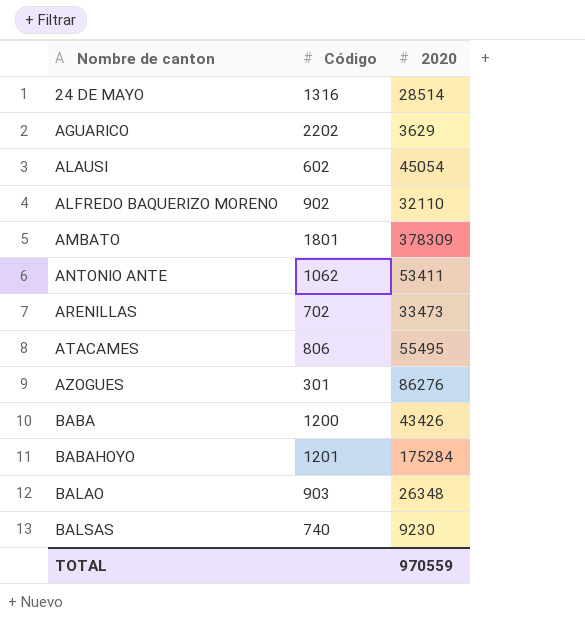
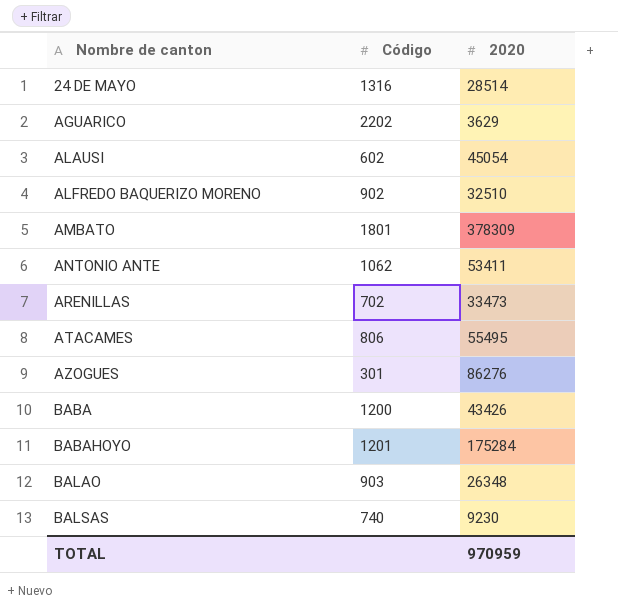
ALFREDO BAQUERIZO MORENO | 2020: 32110 -> 32510
TOTAL | 2020: 970559 -> 970959

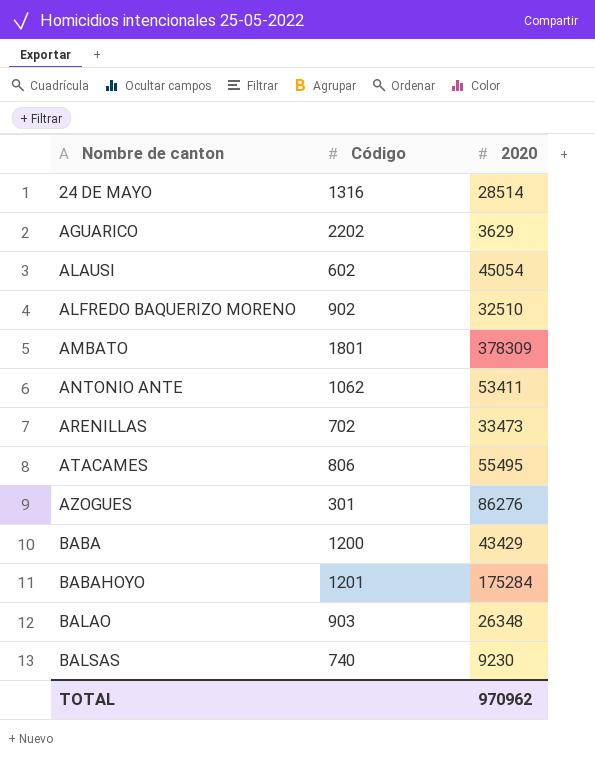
BABA | 2020: 43426 -> 43429
TOTAL | 2020: 970959 -> 970962

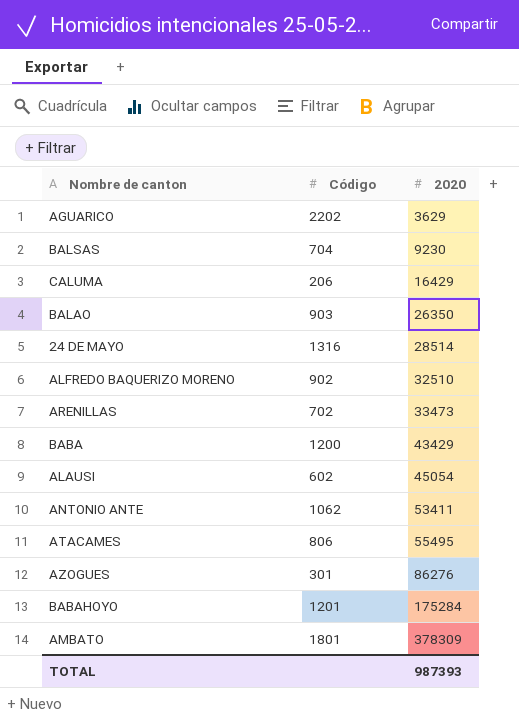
row order: Nombre de canton ascending -> 2020 ascending
BALSAS | Código: 740 -> 704
row CALUMA: none -> 206 | 16429
BALAO | 2020: 26348 -> 26350
TOTAL | 2020: 970962 -> 987393

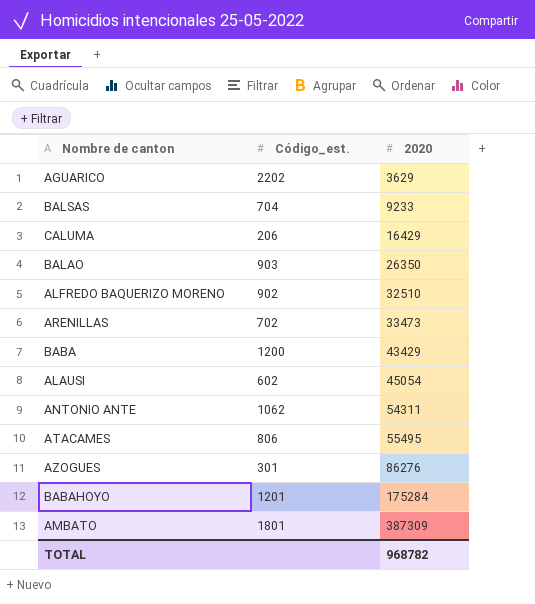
column name: Código -> Código_est.
row 24 DE MAYO: 1316 | 28514 -> none
BALSAS | 2020: 9230 -> 9233
ANTONIO ANTE | 2020: 53411 -> 54311
AMBATO | 2020: 378309 -> 387309
TOTAL | 2020: 987393 -> 968782

